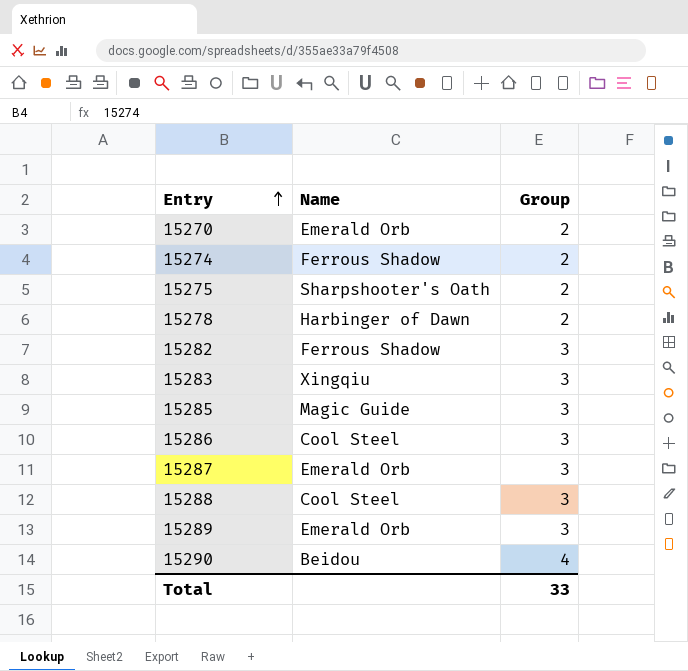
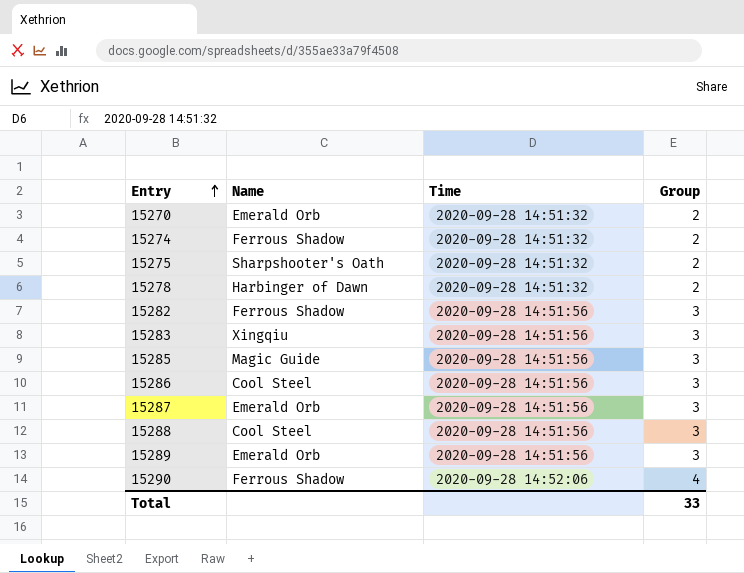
column Time | position: none -> 3
15290 | Name: Beidou -> Ferrous Shadow

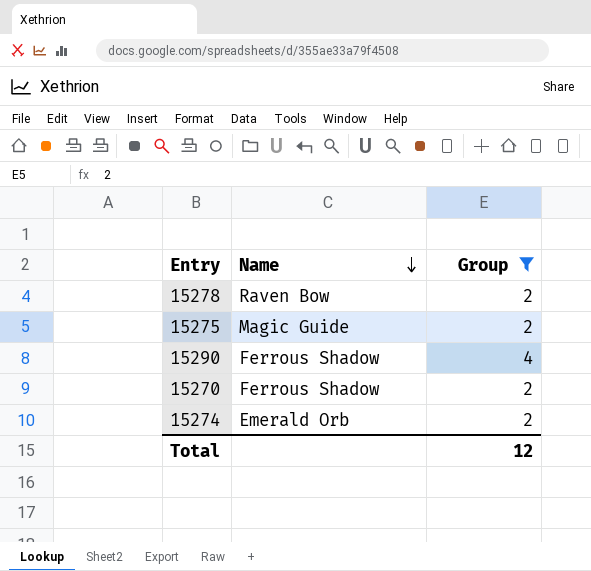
filter: none -> Group != 3
row order: Entry ascending -> Name descending
column Time | position: 3 -> none
15278 | Name: Harbinger of Dawn -> Raven Bow
15275 | Name: Sharpshooter's Oath -> Magic Guide
15270 | Name: Emerald Orb -> Ferrous Shadow
15274 | Name: Ferrous Shadow -> Emerald Orb
Total | Group: 33 -> 12

